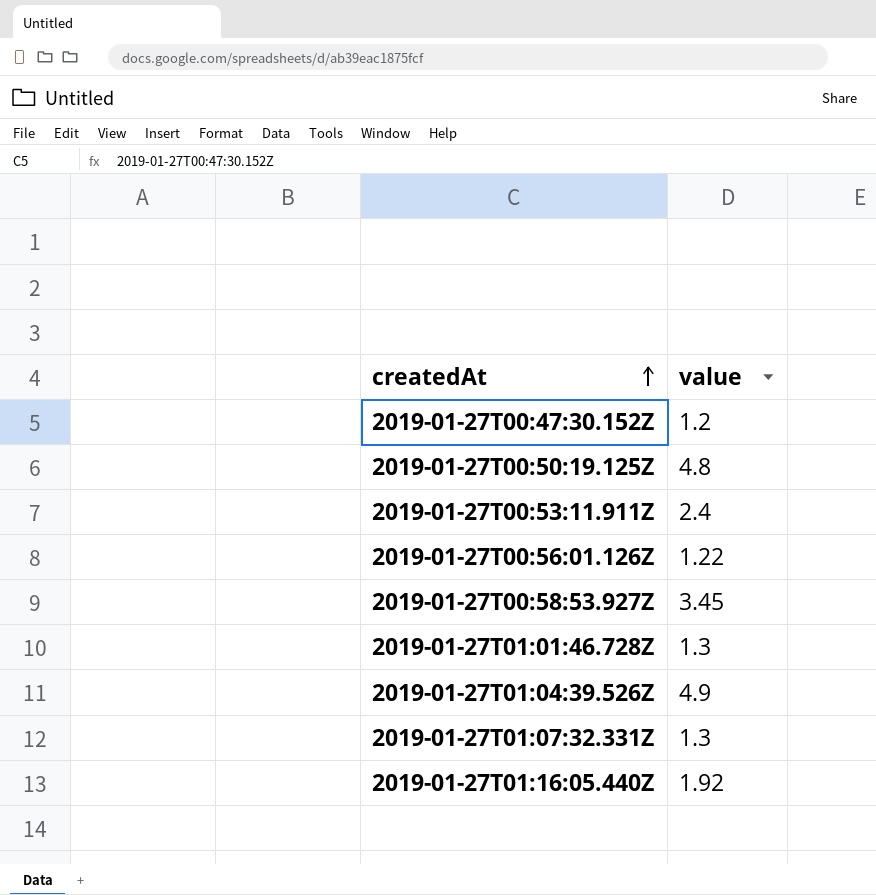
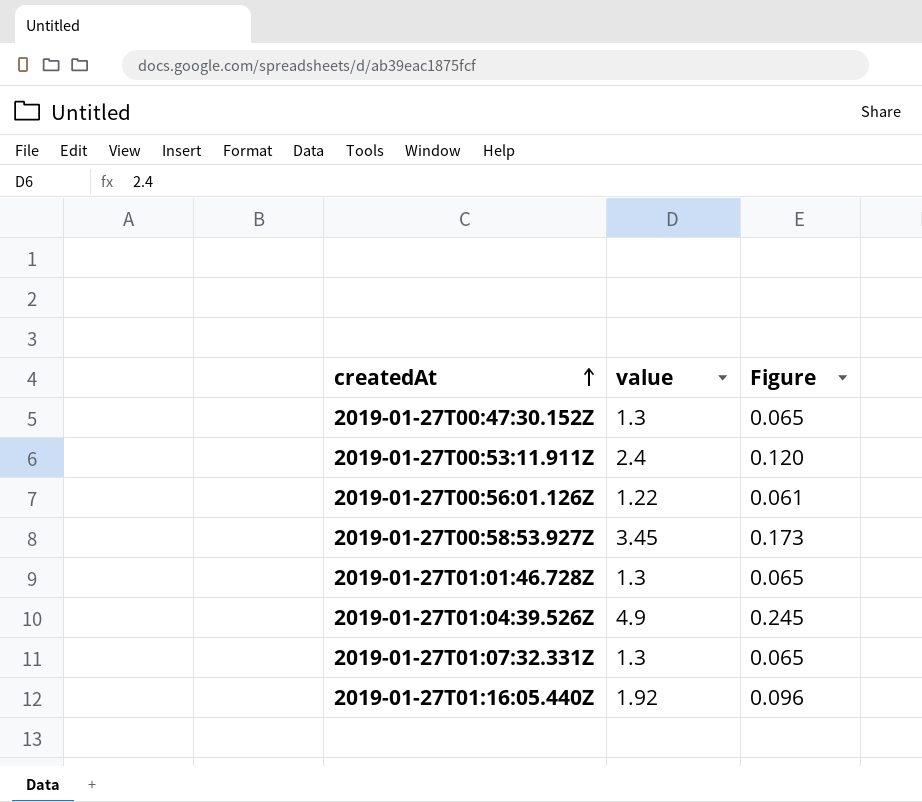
column Figure | formula: none -> [value] * 0.05
row 2019-01-27T00:50:19.125Z: 4.8 -> none
2019-01-27T00:47:30.152Z | value: 1.2 -> 1.3

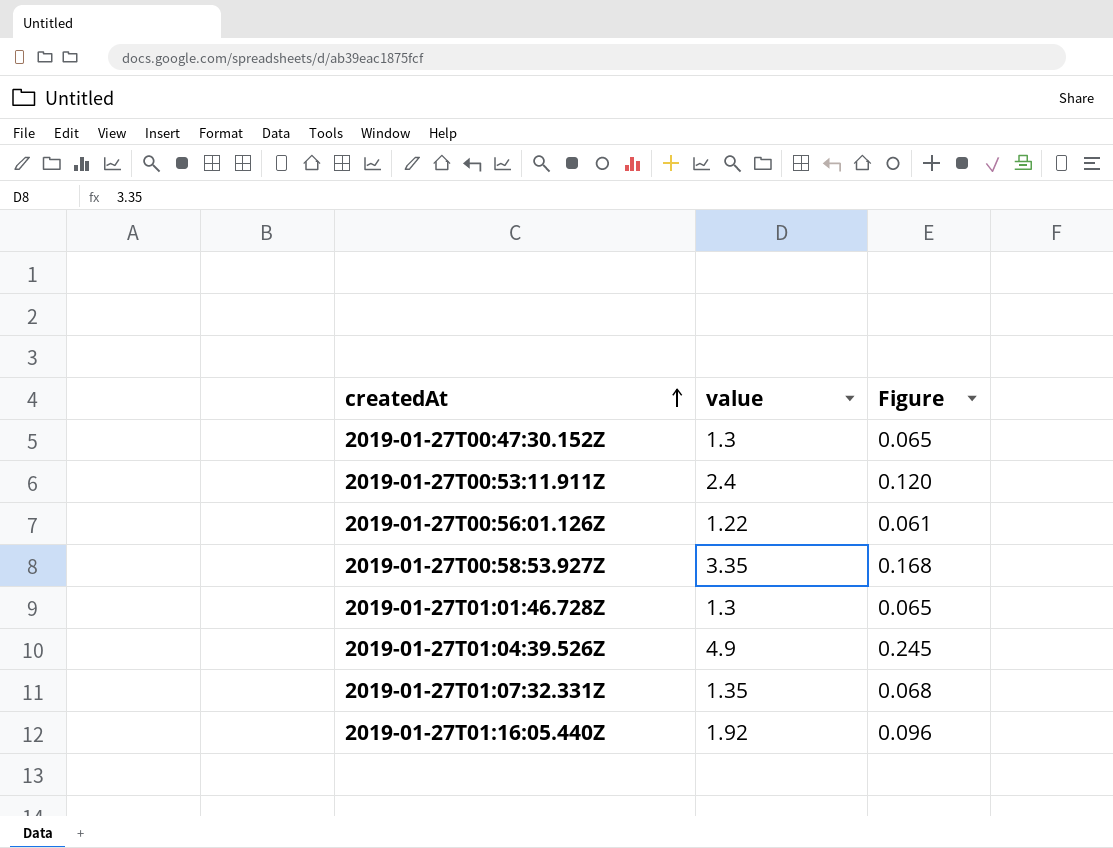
2019-01-27T00:58:53.927Z | value: 3.45 -> 3.35
2019-01-27T00:58:53.927Z | Figure: 0.173 -> 0.168
2019-01-27T01:07:32.331Z | value: 1.3 -> 1.35
2019-01-27T01:07:32.331Z | Figure: 0.065 -> 0.068

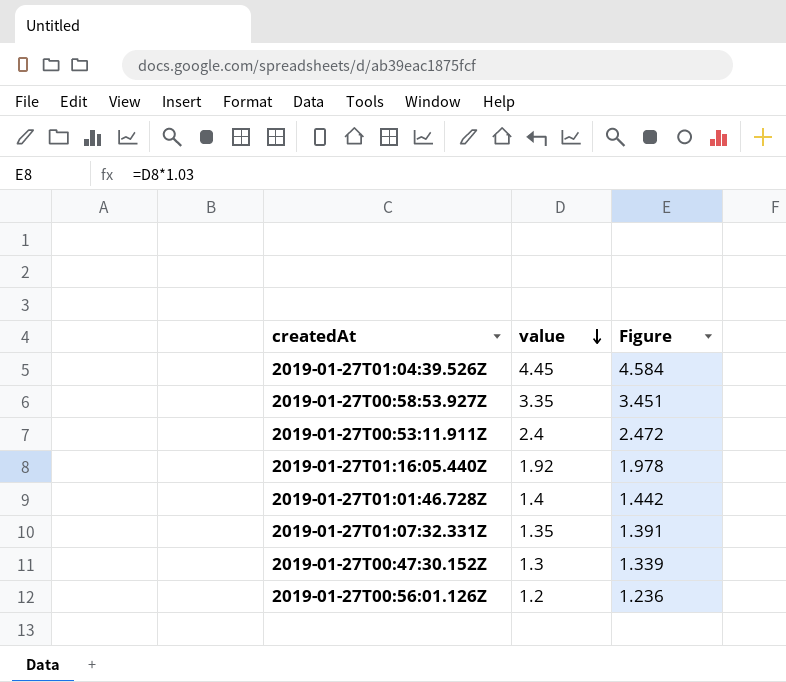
row order: createdAt ascending -> value descending
column Figure | formula: [value] * 0.05 -> [value] * 1.03
2019-01-27T01:04:39.526Z | value: 4.9 -> 4.45
2019-01-27T01:01:46.728Z | value: 1.3 -> 1.4
2019-01-27T00:56:01.126Z | value: 1.22 -> 1.2

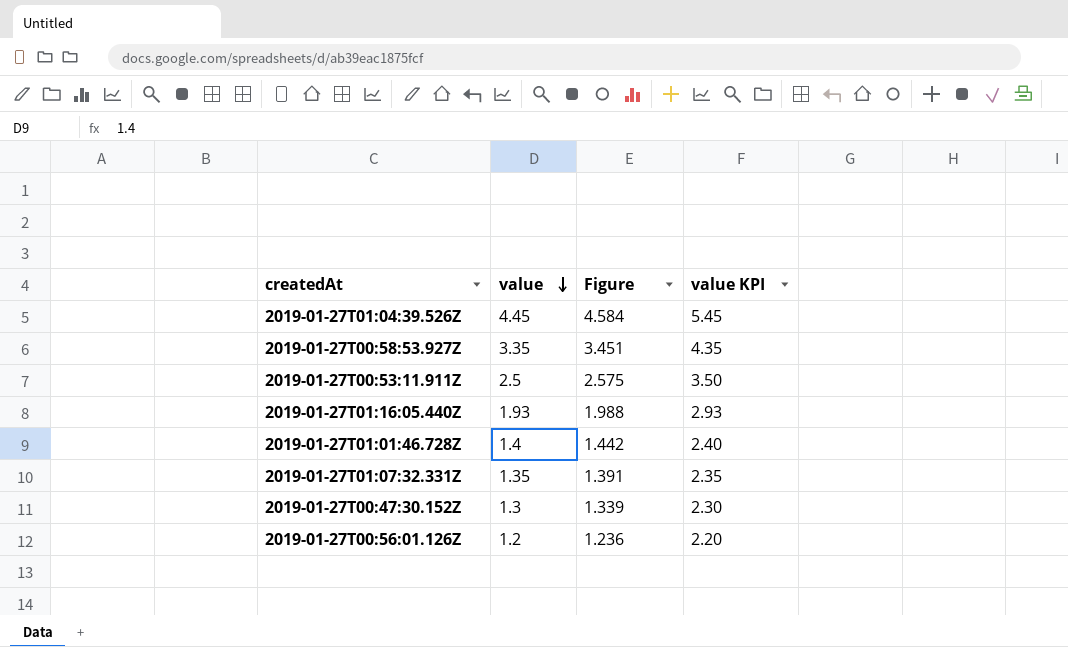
column value KPI | formula: none -> [value] + 1
2019-01-27T00:53:11.911Z | value: 2.4 -> 2.5
2019-01-27T00:53:11.911Z | Figure: 2.472 -> 2.575
2019-01-27T01:16:05.440Z | value: 1.92 -> 1.93
2019-01-27T01:16:05.440Z | Figure: 1.978 -> 1.988

